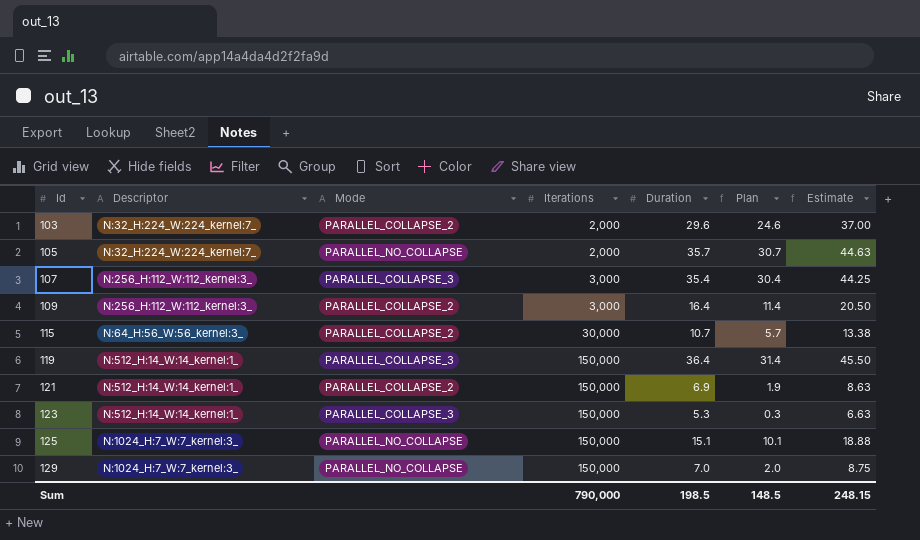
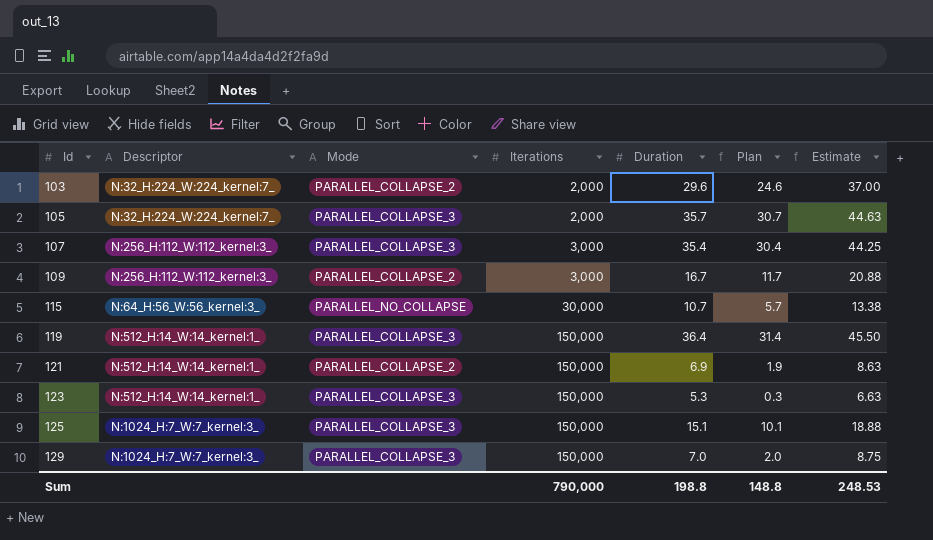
105 | Mode: PARALLEL_NO_COLLAPSE -> PARALLEL_COLLAPSE_3
109 | Duration: 16.4 -> 16.7
109 | Plan: 11.4 -> 11.7
109 | Estimate: 20.50 -> 20.88
115 | Mode: PARALLEL_COLLAPSE_2 -> PARALLEL_NO_COLLAPSE
125 | Mode: PARALLEL_NO_COLLAPSE -> PARALLEL_COLLAPSE_3
129 | Mode: PARALLEL_NO_COLLAPSE -> PARALLEL_COLLAPSE_3
Sum | Duration: 198.5 -> 198.8
Sum | Plan: 148.5 -> 148.8
Sum | Estimate: 248.15 -> 248.53

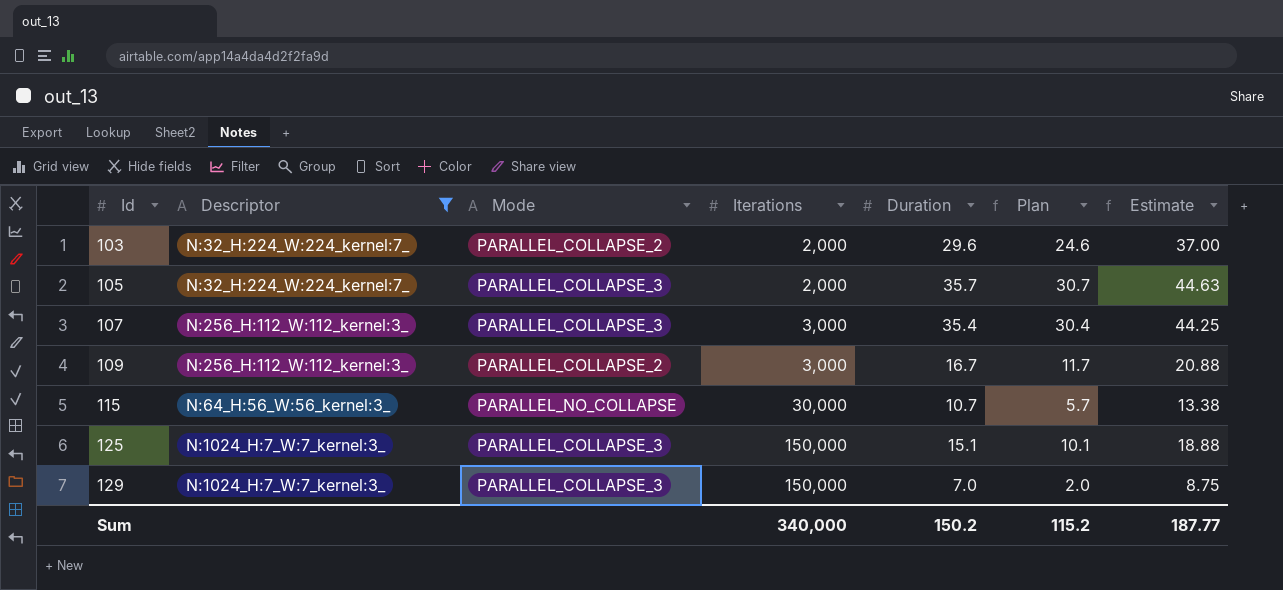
filter: none -> Descriptor != N:512_H:14_W:14_kernel:1_
Sum | Iterations: 790,000 -> 340,000
Sum | Duration: 198.8 -> 150.2
Sum | Plan: 148.8 -> 115.2
Sum | Estimate: 248.53 -> 187.77

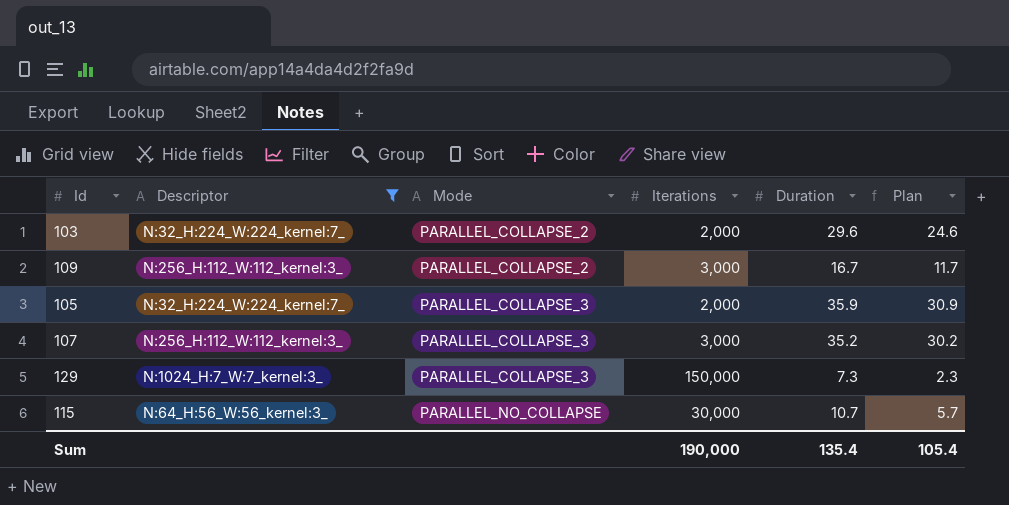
row order: Id ascending -> Mode ascending
column Estimate | formula: [Duration] * 1.25 -> none
row 125: N:1024_H:7_W:7_kernel:3_ | PARALLEL_COLLAPSE_3 | 150,000 | 15.1 | 10.1 | 18.88 -> none
105 | Duration: 35.7 -> 35.9
105 | Plan: 30.7 -> 30.9
107 | Duration: 35.4 -> 35.2
107 | Plan: 30.4 -> 30.2
129 | Duration: 7.0 -> 7.3
129 | Plan: 2.0 -> 2.3
Sum | Iterations: 340,000 -> 190,000
Sum | Duration: 150.2 -> 135.4
Sum | Plan: 115.2 -> 105.4

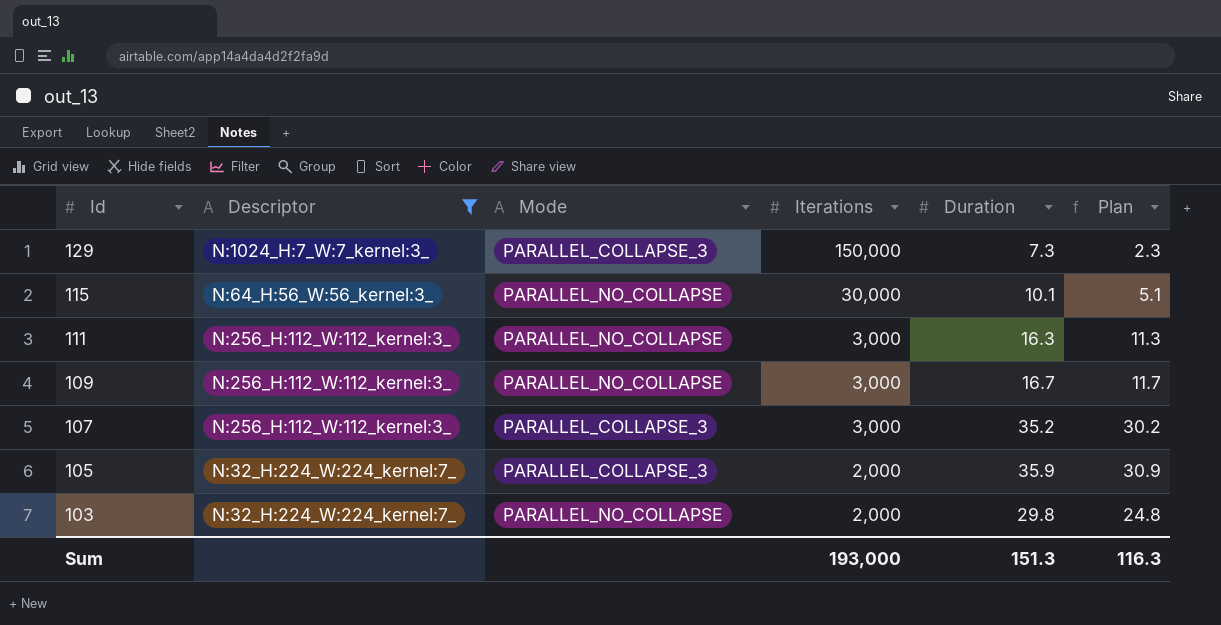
row order: Mode ascending -> Id descending
115 | Duration: 10.7 -> 10.1
115 | Plan: 5.7 -> 5.1
row 111: none -> N:256_H:112_W:112_kernel:3_ | PARALLEL_NO_COLLAPSE | 3,000 | 16.3 | 11.3
109 | Mode: PARALLEL_COLLAPSE_2 -> PARALLEL_NO_COLLAPSE
103 | Mode: PARALLEL_COLLAPSE_2 -> PARALLEL_NO_COLLAPSE
103 | Duration: 29.6 -> 29.8
103 | Plan: 24.6 -> 24.8
Sum | Iterations: 190,000 -> 193,000
Sum | Duration: 135.4 -> 151.3
Sum | Plan: 105.4 -> 116.3

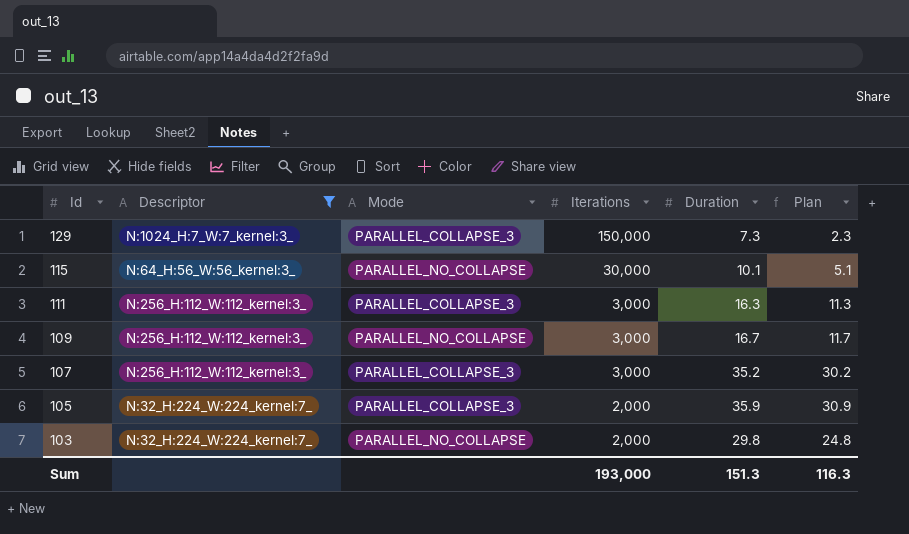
111 | Mode: PARALLEL_NO_COLLAPSE -> PARALLEL_COLLAPSE_3

